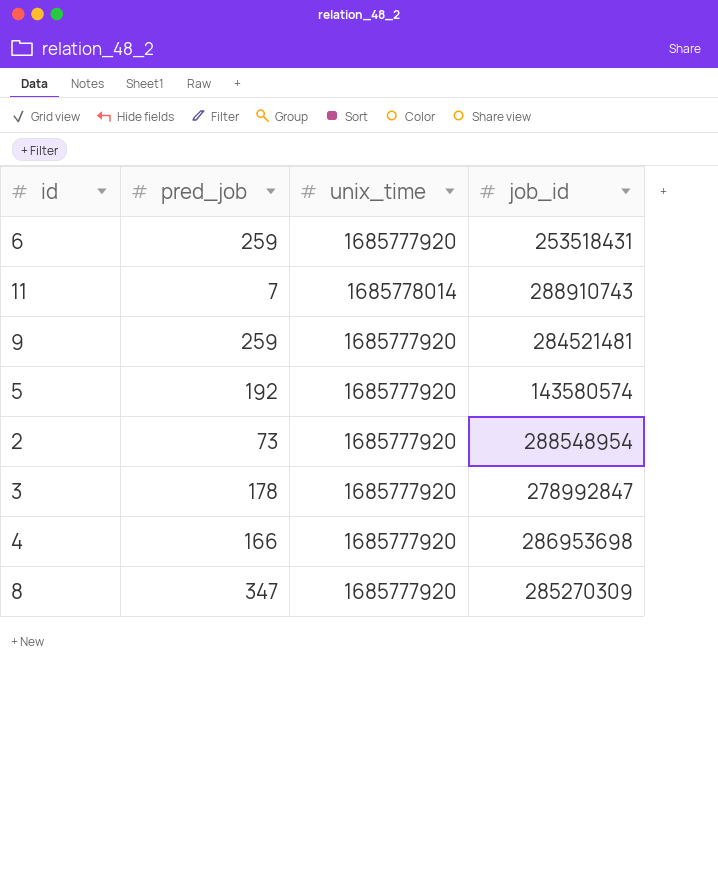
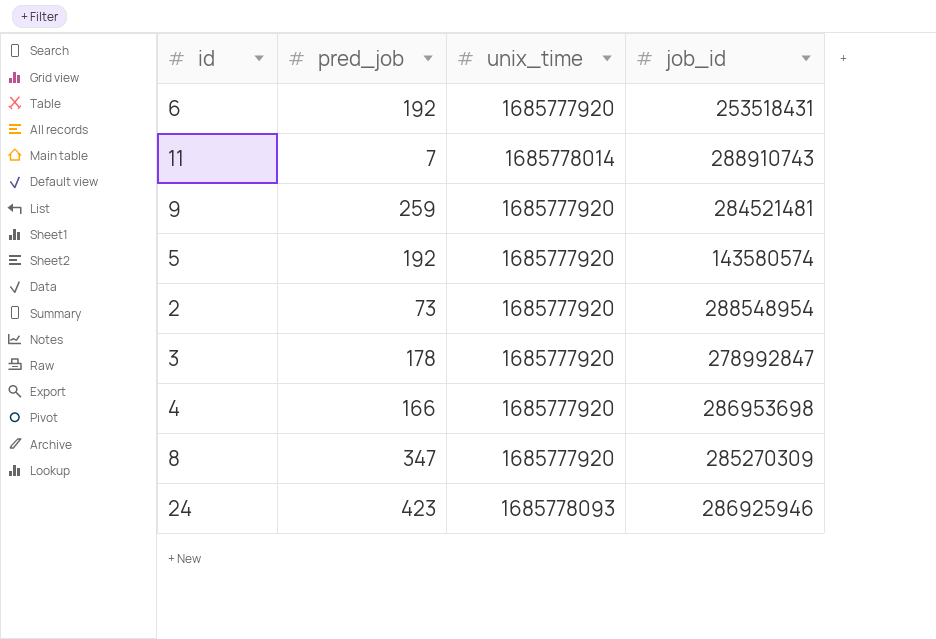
6 | pred_job: 259 -> 192
row 24: none -> 423 | 1685778093 | 286925946

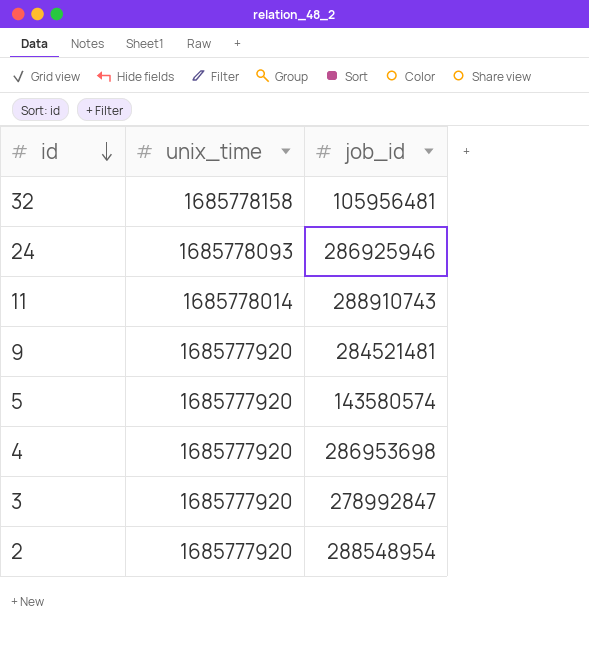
row order: none -> id descending
column pred_job | position: 2 -> none
row 6: 192 | 1685777920 | 253518431 -> none
row 8: 347 | 1685777920 | 285270309 -> none
row 32: none -> 1685778158 | 105956481

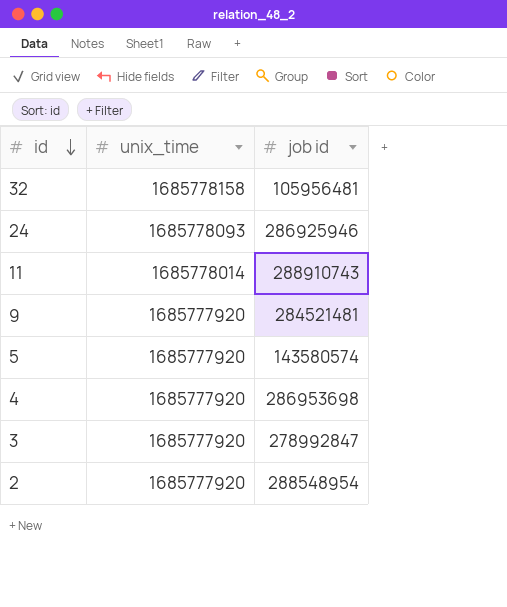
column name: job_id -> job id

